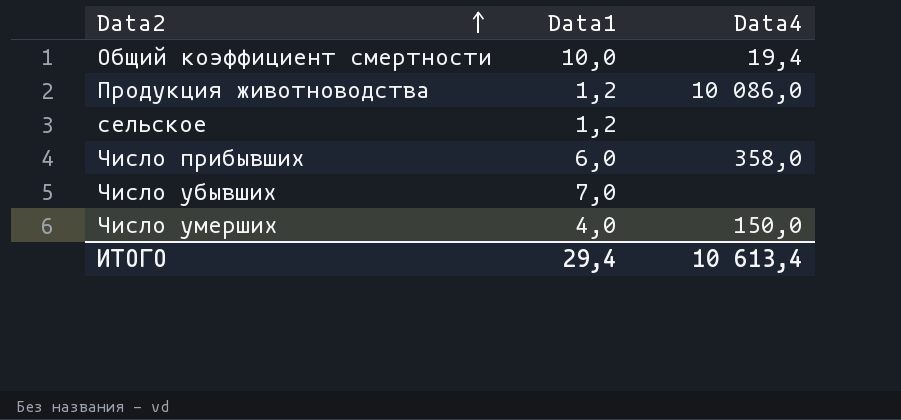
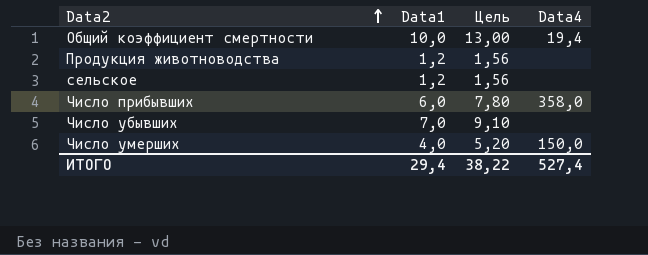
column Цель | formula: none -> [Data1] * 1,3
Продукция животноводства | Data4: 10 086,0 -> none
ИТОГО | Data4: 10 613,4 -> 527,4

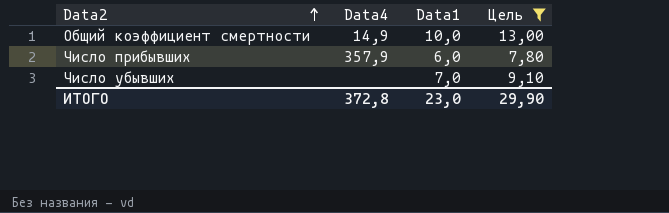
filter: none -> Цель >= 7,80
column Data4 | position: 4 -> 2
Общий коэффициент смертности | Data4: 19,4 -> 14,9
Число прибывших | Data4: 358,0 -> 357,9
ИТОГО | Data4: 527,4 -> 372,8
ИТОГО | Data1: 29,4 -> 23,0
ИТОГО | Цель: 38,22 -> 29,90

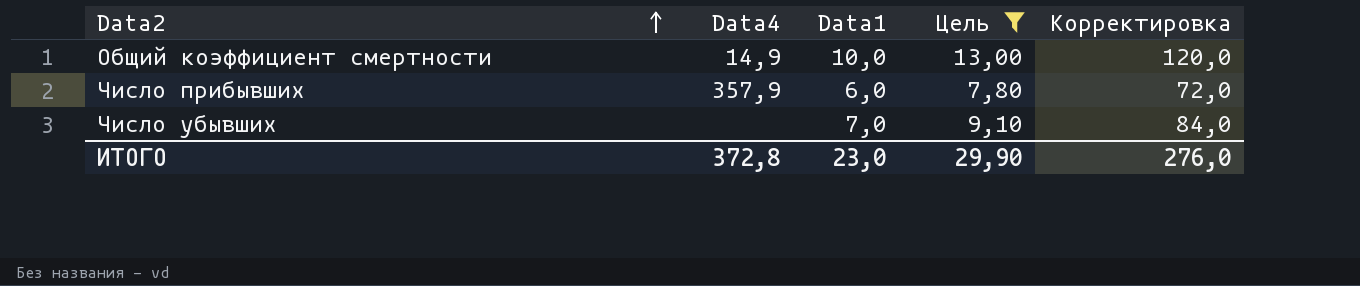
column Корректировка | formula: none -> [Data1] * 12

